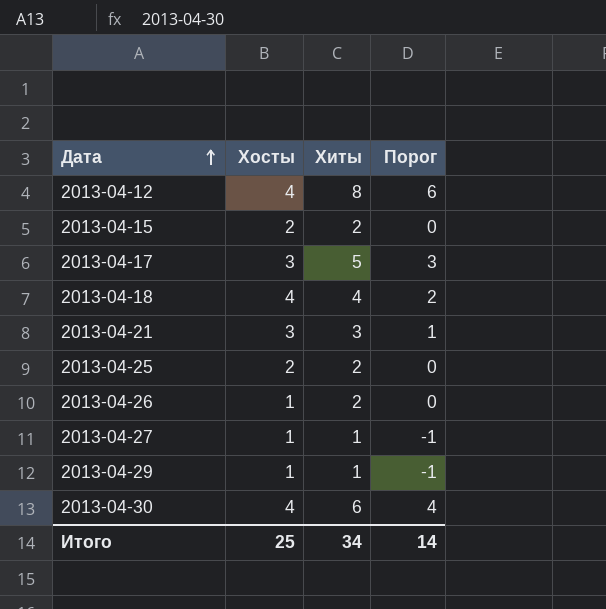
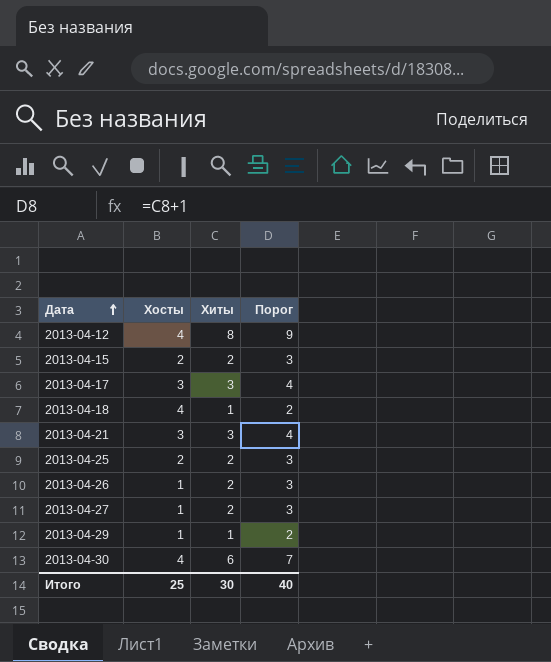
column Порог | formula: [Хиты] - 2 -> [Хиты] + 1
2013-04-17 | Хиты: 5 -> 3
2013-04-18 | Хиты: 4 -> 1
2013-04-27 | Хиты: 1 -> 2
Итого | Хиты: 34 -> 30
Итого | Порог: 14 -> 40

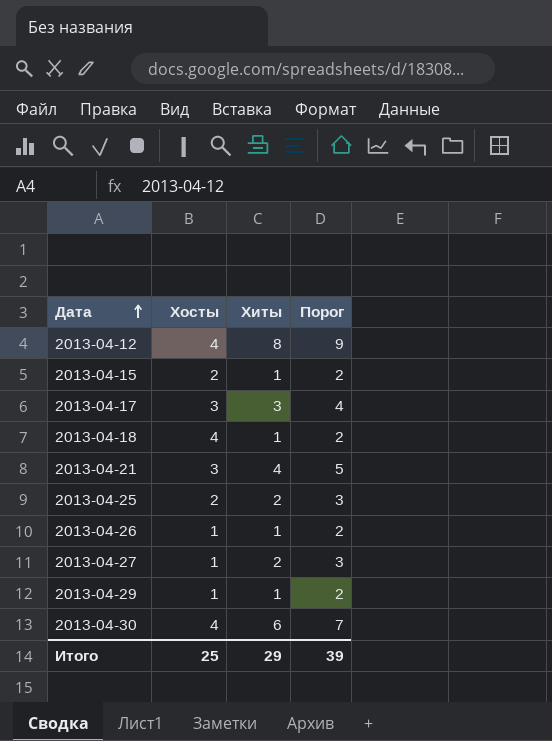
2013-04-15 | Хиты: 2 -> 1
2013-04-15 | Порог: 3 -> 2
2013-04-21 | Хиты: 3 -> 4
2013-04-21 | Порог: 4 -> 5
2013-04-26 | Хиты: 2 -> 1
2013-04-26 | Порог: 3 -> 2
Итого | Хиты: 30 -> 29
Итого | Порог: 40 -> 39

